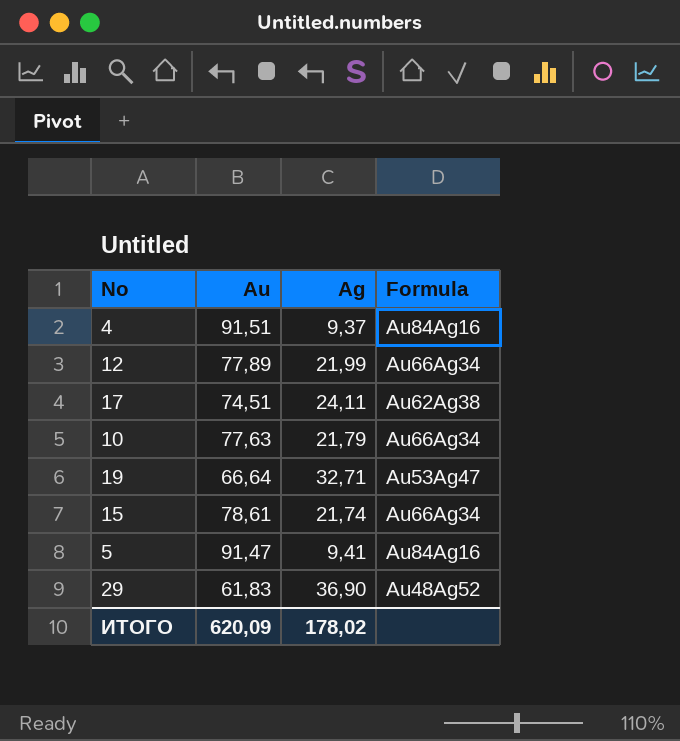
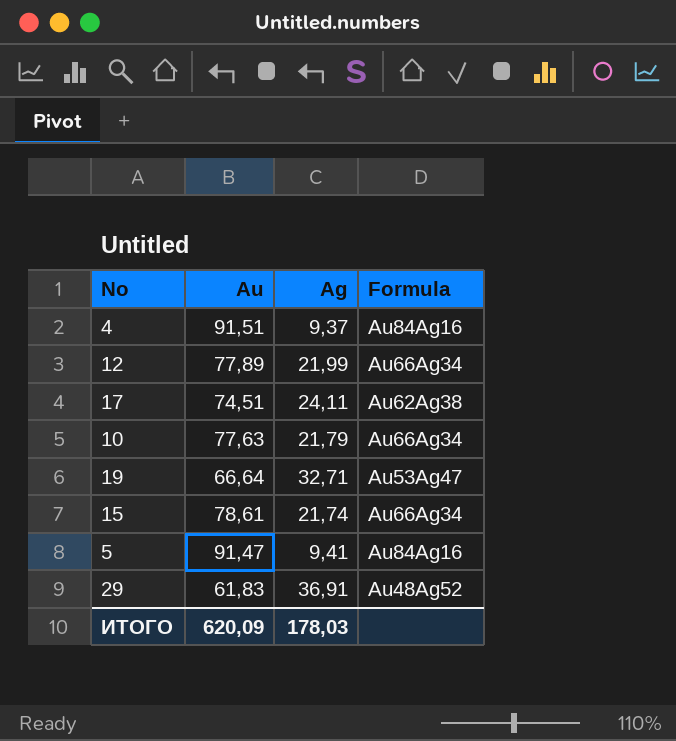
29 | Ag: 36,90 -> 36,91
ИТОГО | Ag: 178,02 -> 178,03

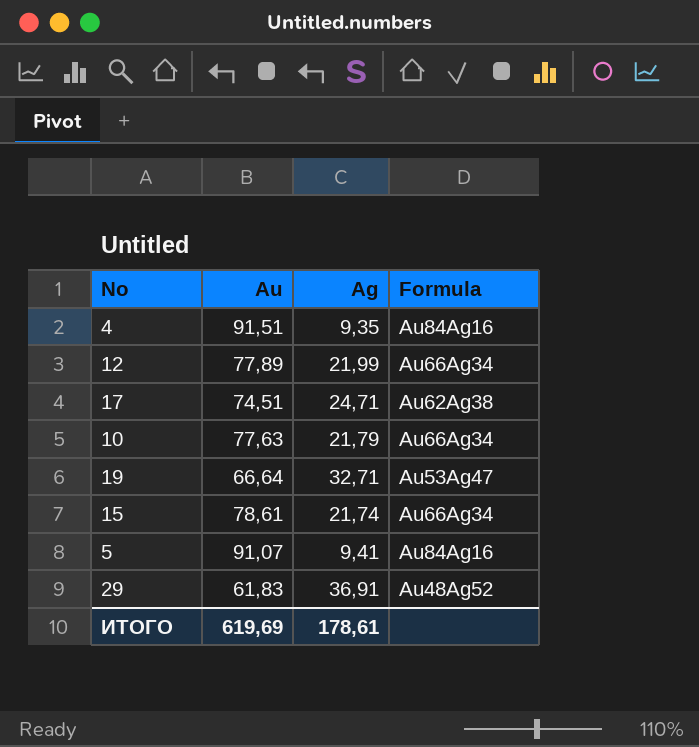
4 | Ag: 9,37 -> 9,35
17 | Ag: 24,11 -> 24,71
5 | Au: 91,47 -> 91,07
ИТОГО | Au: 620,09 -> 619,69
ИТОГО | Ag: 178,03 -> 178,61

